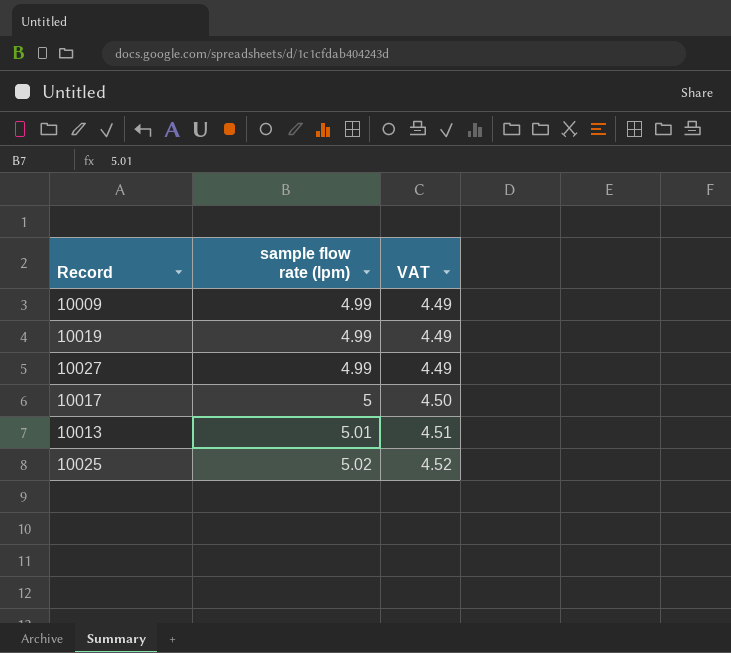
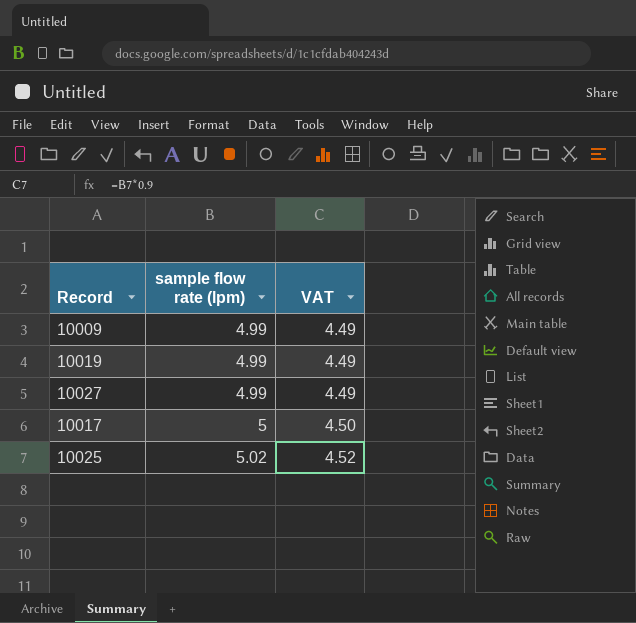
row 10013: 5.01 | 4.51 -> none

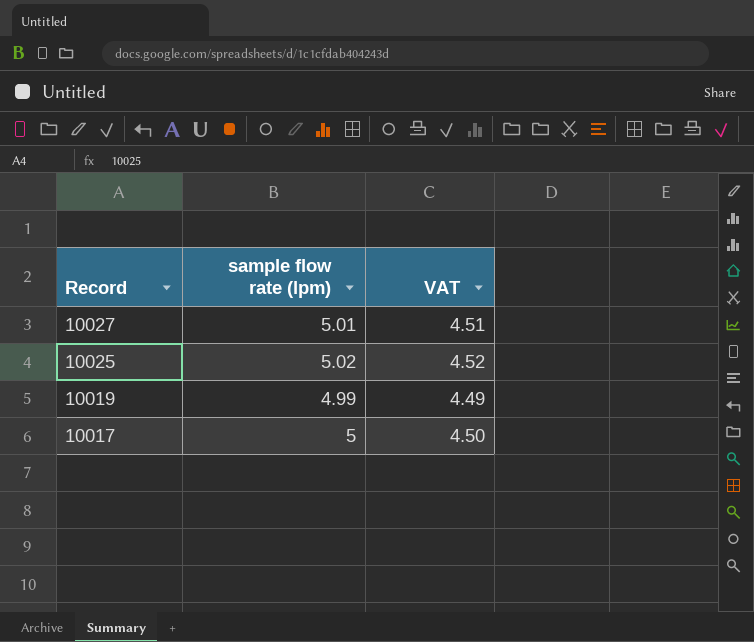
row order: sample flow rate (lpm) ascending -> Record descending
row 10009: 4.99 | 4.49 -> none
10027 | sample flow rate (lpm): 4.99 -> 5.01
10027 | VAT: 4.49 -> 4.51

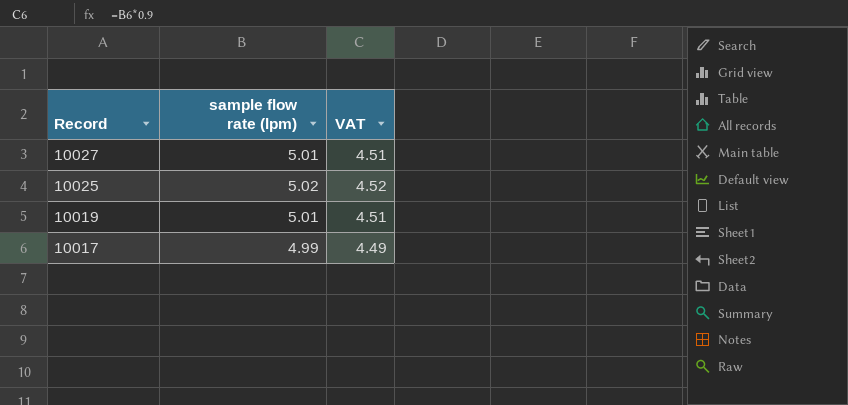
10019 | sample flow rate (lpm): 4.99 -> 5.01
10019 | VAT: 4.49 -> 4.51
10017 | sample flow rate (lpm): 5 -> 4.99
10017 | VAT: 4.50 -> 4.49

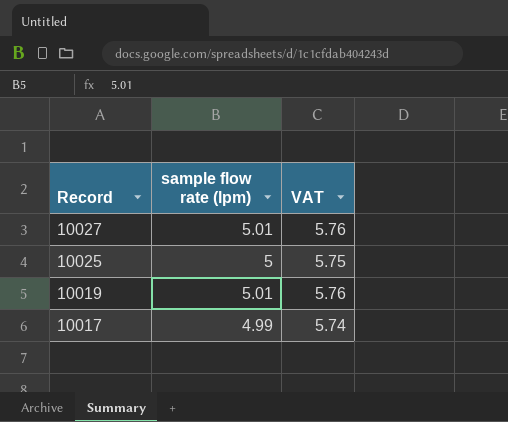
column VAT | formula: [sample flow rate (lpm)] * 0.9 -> [sample flow rate (lpm)] * 1.15
10025 | sample flow rate (lpm): 5.02 -> 5

